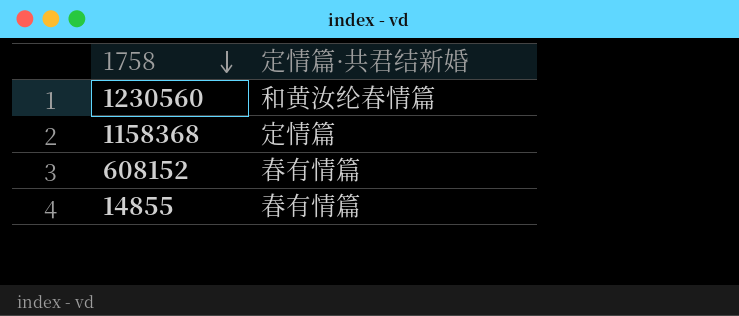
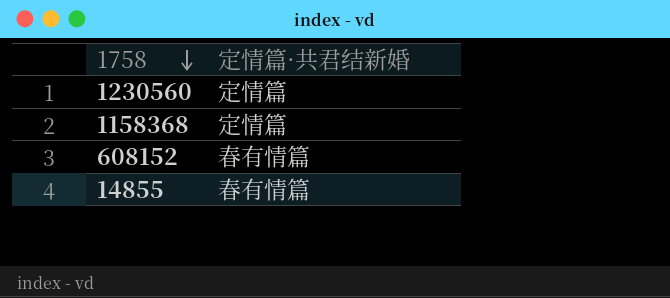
1230560 | 定情篇·共君结新婚: 和黄汝纶春情篇 -> 定情篇

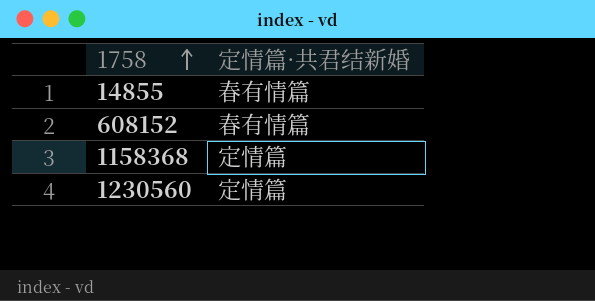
row order: 1758 descending -> 1758 ascending

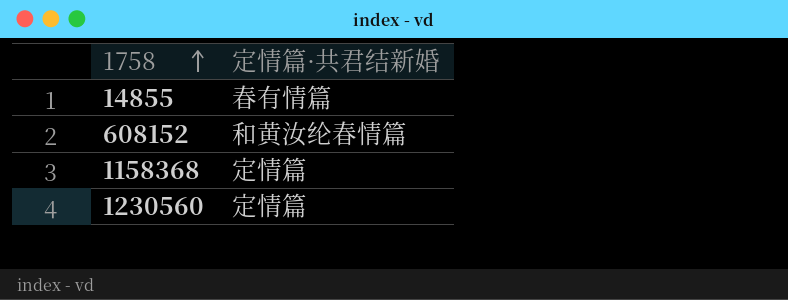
608152 | 定情篇·共君结新婚: 春有情篇 -> 和黄汝纶春情篇

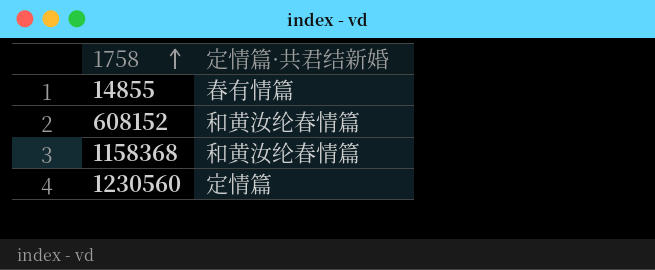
1158368 | 定情篇·共君结新婚: 定情篇 -> 和黄汝纶春情篇

